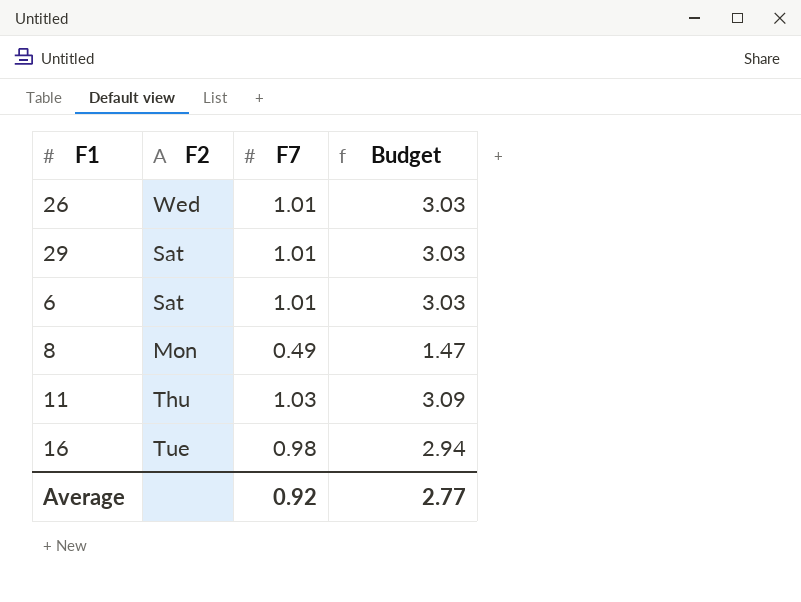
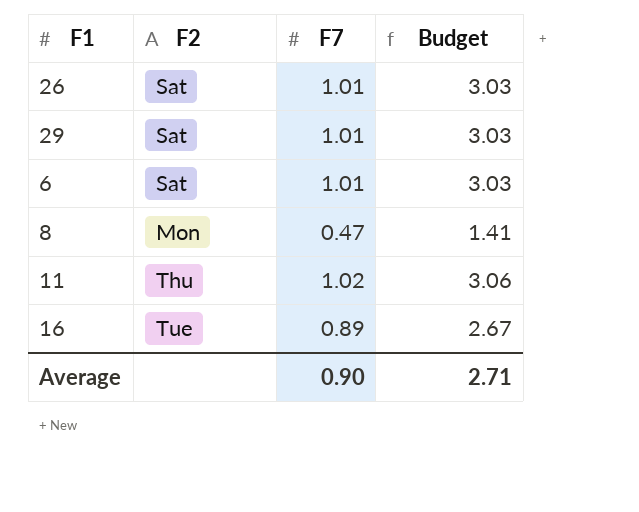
26 | F2: Wed -> Sat
8 | F7: 0.49 -> 0.47
8 | Budget: 1.47 -> 1.41
11 | F7: 1.03 -> 1.02
11 | Budget: 3.09 -> 3.06
16 | F7: 0.98 -> 0.89
16 | Budget: 2.94 -> 2.67
Average | F7: 0.92 -> 0.90
Average | Budget: 2.77 -> 2.71

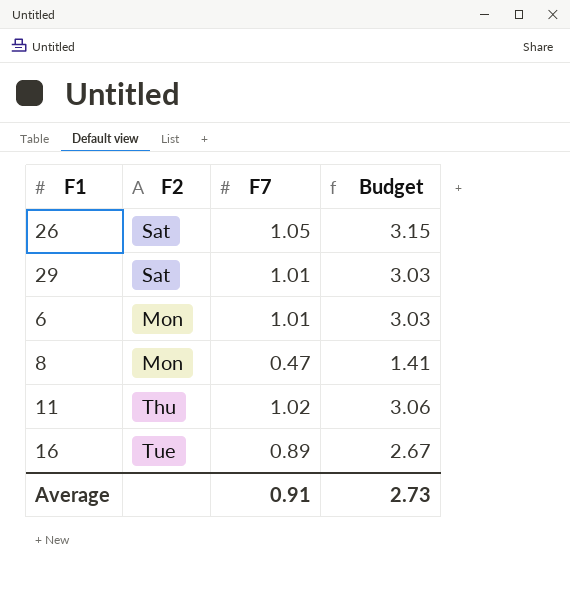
26 | F7: 1.01 -> 1.05
26 | Budget: 3.03 -> 3.15
6 | F2: Sat -> Mon
Average | F7: 0.90 -> 0.91
Average | Budget: 2.71 -> 2.73

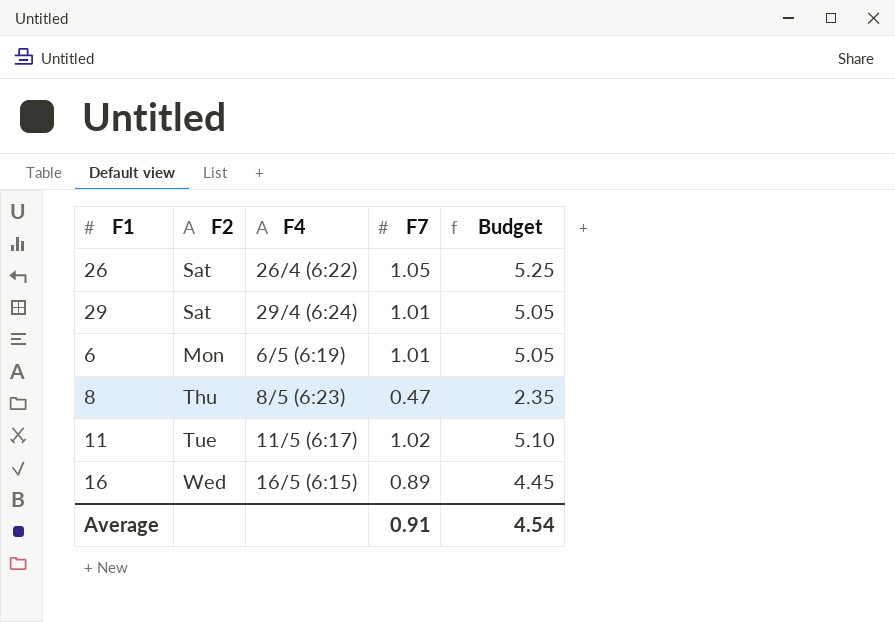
column F4 | position: none -> 3
column Budget | formula: [F7] * 3 -> [F7] * 5
8 | F2: Mon -> Thu
11 | F2: Thu -> Tue
16 | F2: Tue -> Wed
Average | Budget: 2.73 -> 4.54

